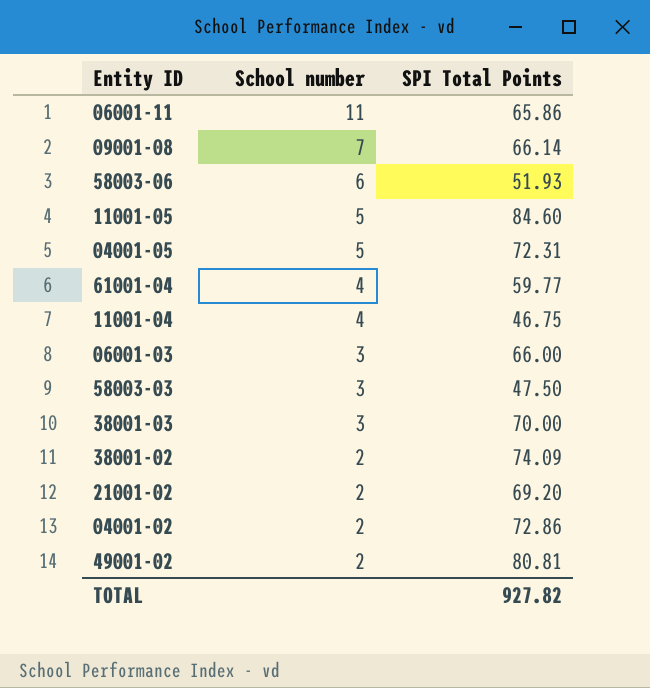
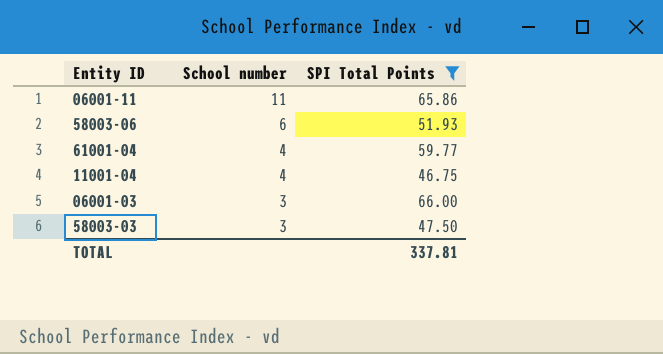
filter: none -> SPI Total Points <= 66.00
TOTAL | SPI Total Points: 927.82 -> 337.81

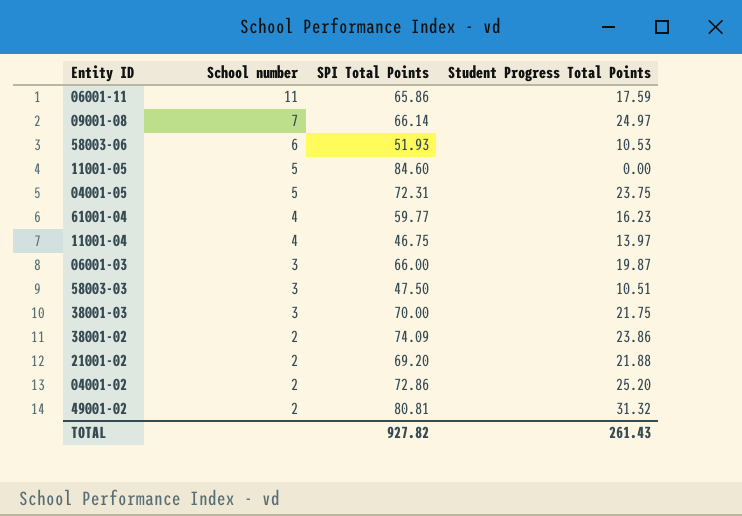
filter: SPI Total Points <= 66.00 -> none
column Student Progress Total Points | position: none -> 4
TOTAL | SPI Total Points: 337.81 -> 927.82

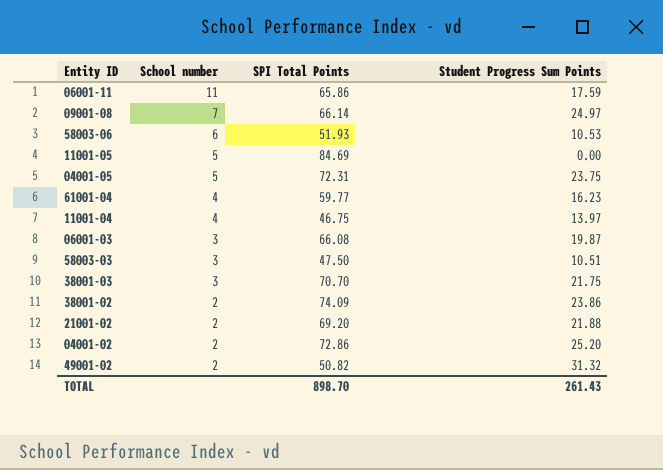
column name: Student Progress Total Points -> Student Progress Sum Points
11001-05 | SPI Total Points: 84.60 -> 84.69
06001-03 | SPI Total Points: 66.00 -> 66.08
38001-03 | SPI Total Points: 70.00 -> 70.70
49001-02 | SPI Total Points: 80.81 -> 50.82
TOTAL | SPI Total Points: 927.82 -> 898.70

